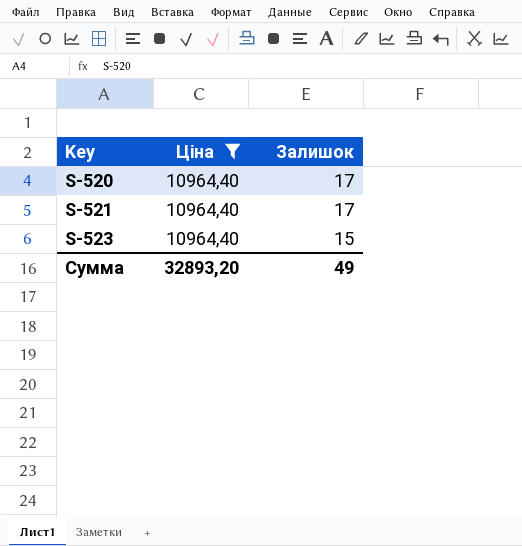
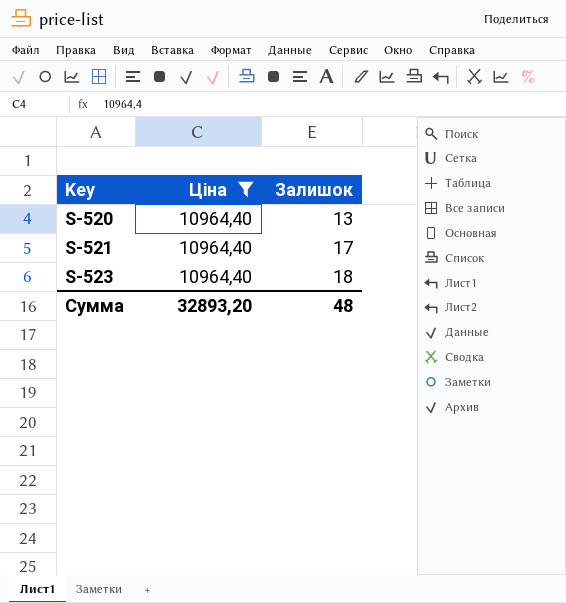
S-520 | Залишок: 17 -> 13
S-523 | Залишок: 15 -> 18
Сумма | Залишок: 49 -> 48

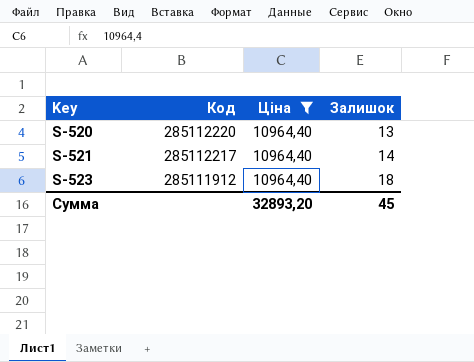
column Код | position: none -> 2
S-521 | Залишок: 17 -> 14
Сумма | Залишок: 48 -> 45

